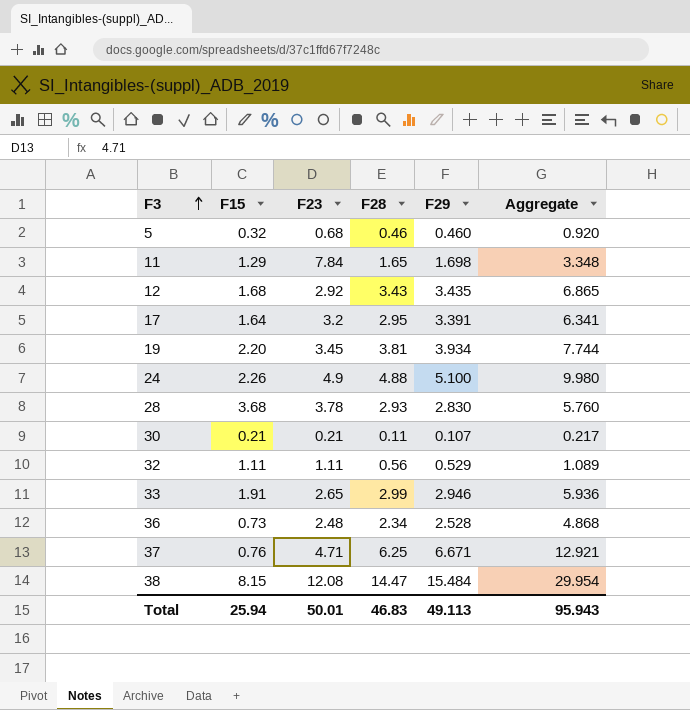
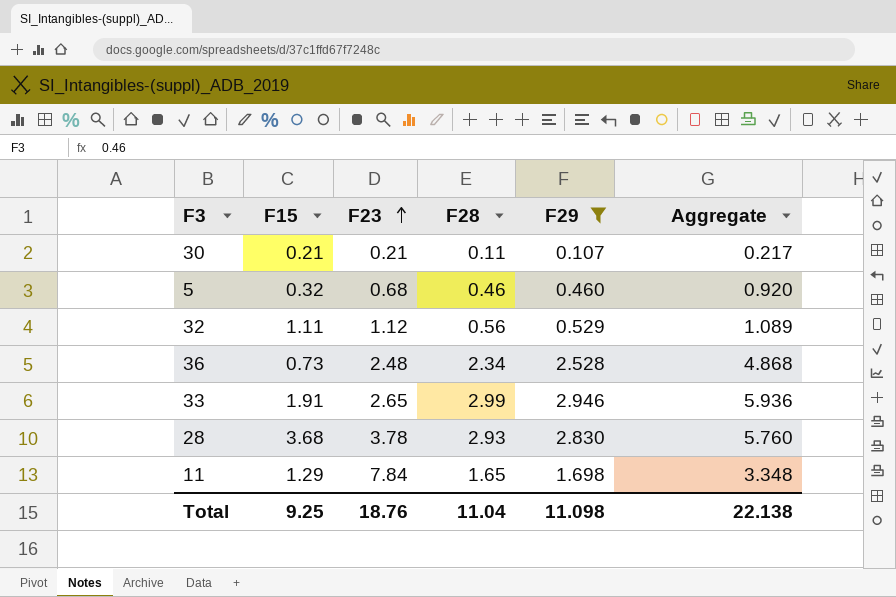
filter: none -> F29 <= 2.946
row order: F3 ascending -> F23 ascending
32 | F23: 1.11 -> 1.12
Total | F15: 25.94 -> 9.25
Total | F23: 50.01 -> 18.76
Total | F28: 46.83 -> 11.04
Total | F29: 49.113 -> 11.098
Total | Aggregate: 95.943 -> 22.138

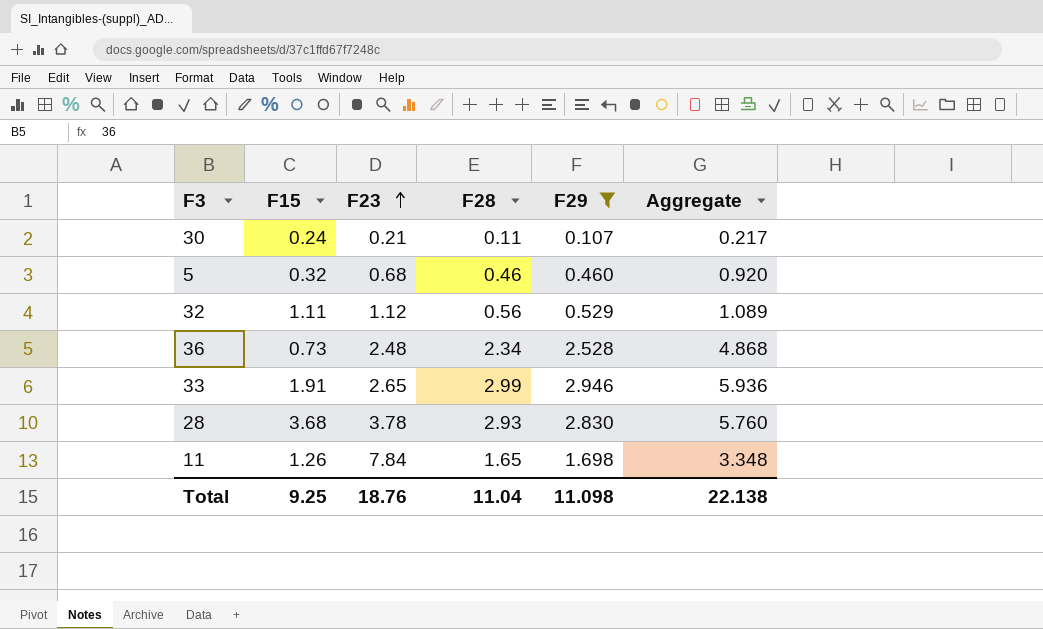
30 | F15: 0.21 -> 0.24
11 | F15: 1.29 -> 1.26

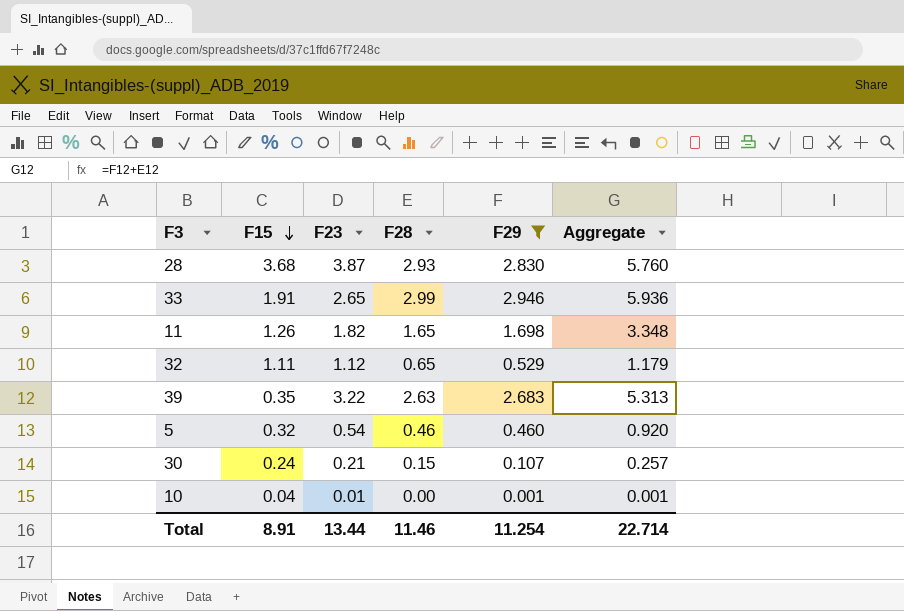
row order: F23 ascending -> F15 descending
row 36: 0.73 | 2.48 | 2.34 | 2.528 | 4.868 -> none
28 | F23: 3.78 -> 3.87
11 | F23: 7.84 -> 1.82
32 | F28: 0.56 -> 0.65
32 | Aggregate: 1.089 -> 1.179
row 39: none -> 0.35 | 3.22 | 2.63 | 2.683 | 5.313
5 | F23: 0.68 -> 0.54
30 | F28: 0.11 -> 0.15
30 | Aggregate: 0.217 -> 0.257
row 10: none -> 0.04 | 0.01 | 0.00 | 0.001 | 0.001
Total | F15: 9.25 -> 8.91
Total | F23: 18.76 -> 13.44
Total | F28: 11.04 -> 11.46
Total | F29: 11.098 -> 11.254
Total | Aggregate: 22.138 -> 22.714

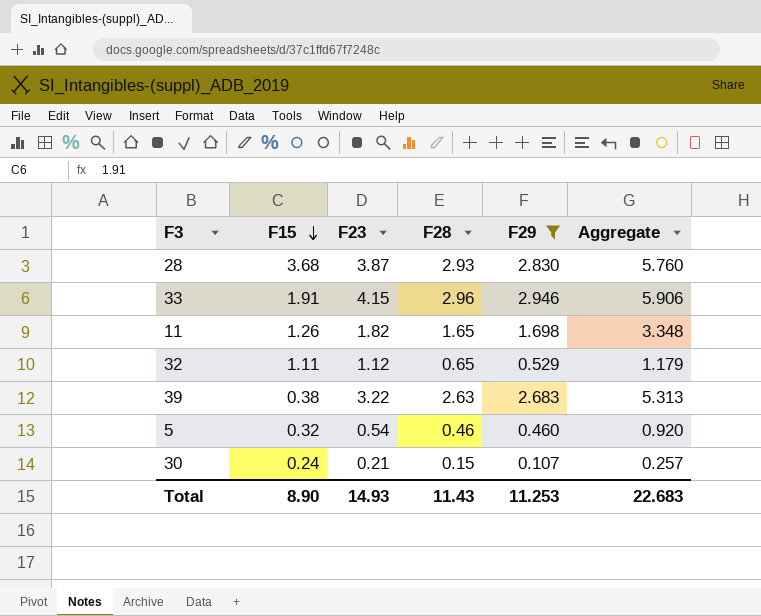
row 10: 0.04 | 0.01 | 0.00 | 0.001 | 0.001 -> none
33 | F23: 2.65 -> 4.15
33 | F28: 2.99 -> 2.96
33 | Aggregate: 5.936 -> 5.906
39 | F15: 0.35 -> 0.38
Total | F15: 8.91 -> 8.90
Total | F23: 13.44 -> 14.93
Total | F28: 11.46 -> 11.43
Total | F29: 11.254 -> 11.253
Total | Aggregate: 22.714 -> 22.683

